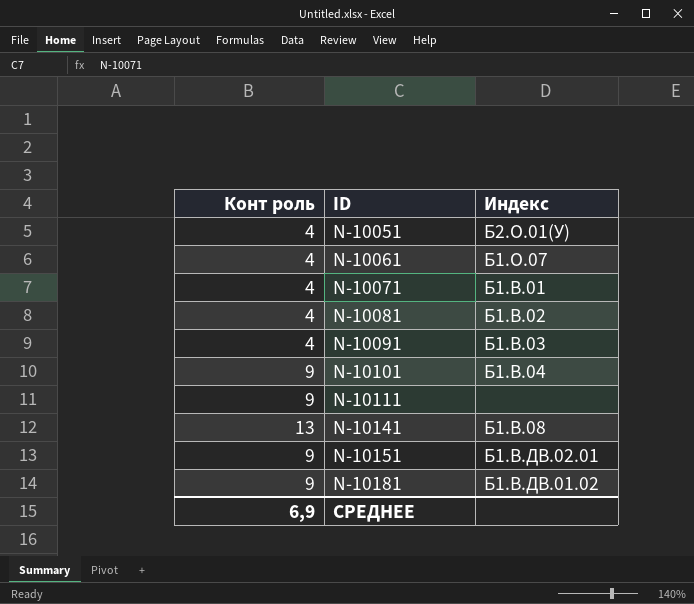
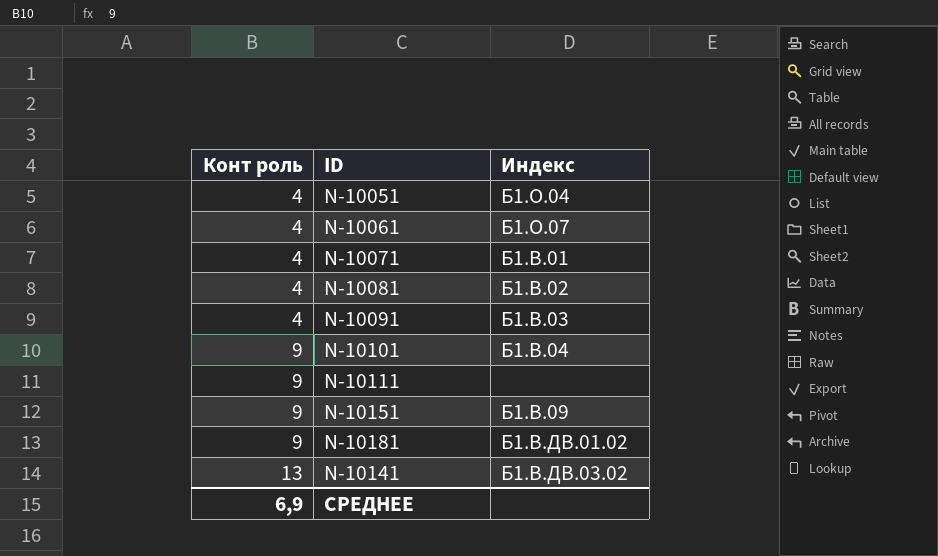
row order: ID ascending -> Конт роль ascending
N-10051 | Индекс: Б2.О.01(У) -> Б1.О.04
N-10151 | Индекс: Б1.В.ДВ.02.01 -> Б1.В.09
N-10141 | Индекс: Б1.В.08 -> Б1.В.ДВ.03.02

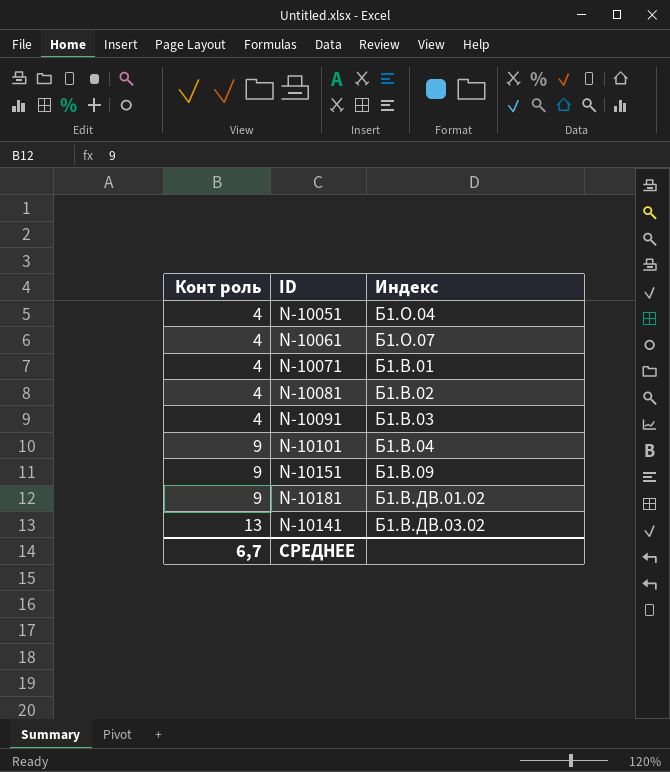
row N-10111: 9 | none -> none
СРЕДНЕЕ | Конт роль: 6,9 -> 6,7

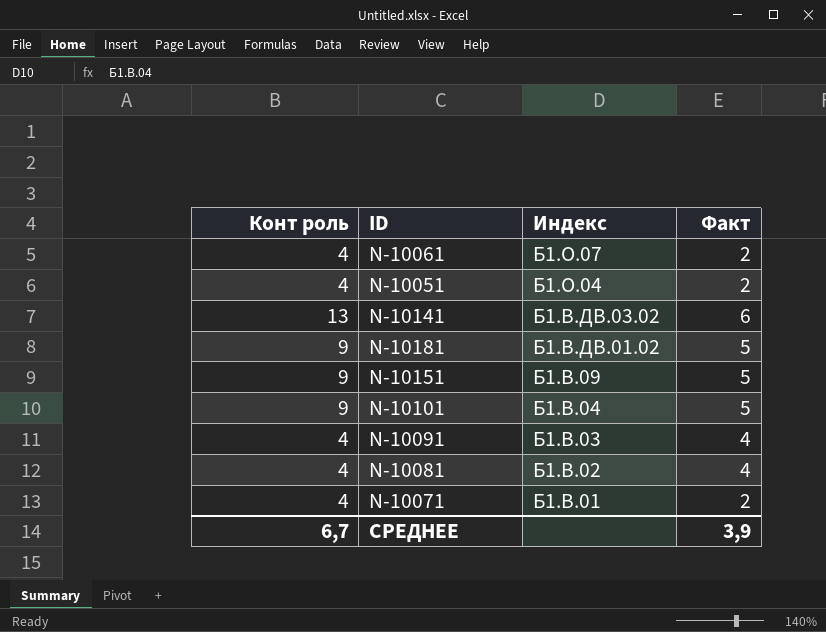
row order: Конт роль ascending -> Индекс descending
column Факт | position: none -> 4

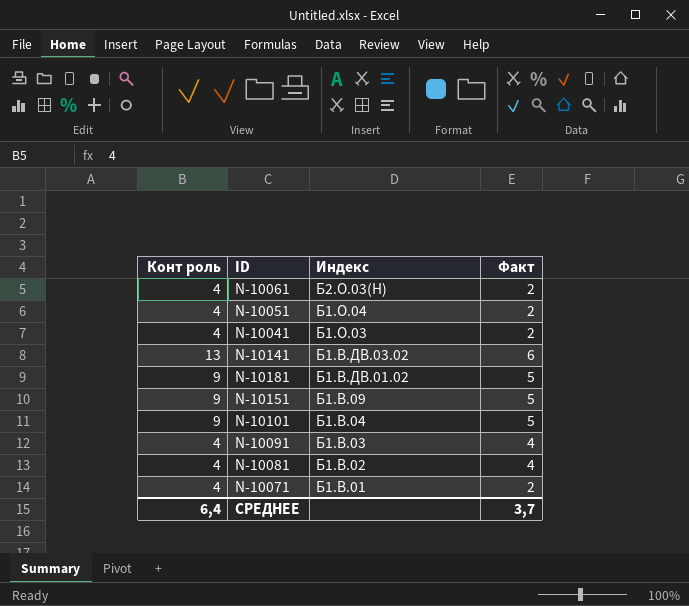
N-10061 | Индекс: Б1.О.07 -> Б2.О.03(Н)
row N-10041: none -> 4 | Б1.О.03 | 2
СРЕДНЕЕ | Конт роль: 6,7 -> 6,4
СРЕДНЕЕ | Факт: 3,9 -> 3,7

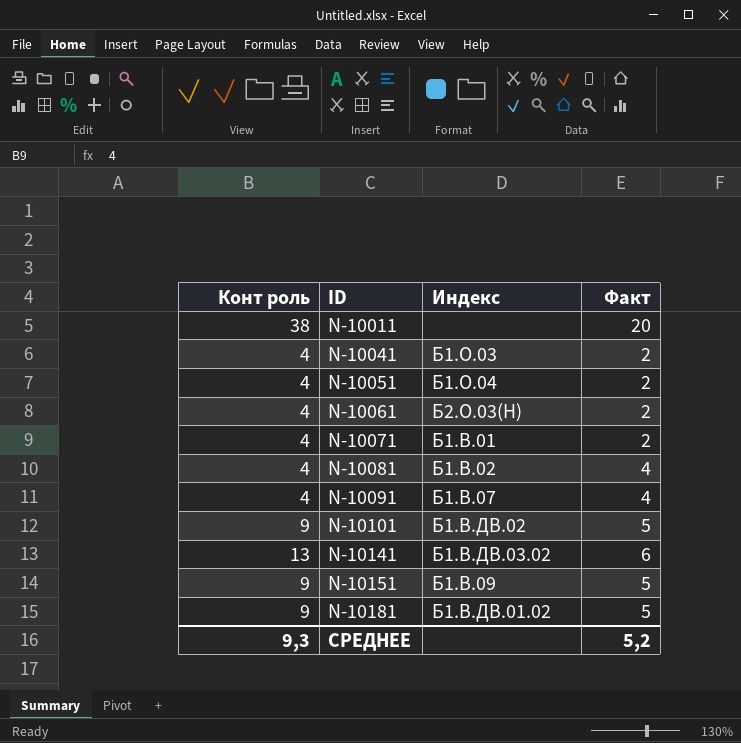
row order: Индекс descending -> ID ascending
row N-10011: none -> 38 | none | 20
N-10091 | Индекс: Б1.В.03 -> Б1.В.07
N-10101 | Индекс: Б1.В.04 -> Б1.В.ДВ.02
СРЕДНЕЕ | Конт роль: 6,4 -> 9,3
СРЕДНЕЕ | Факт: 3,7 -> 5,2

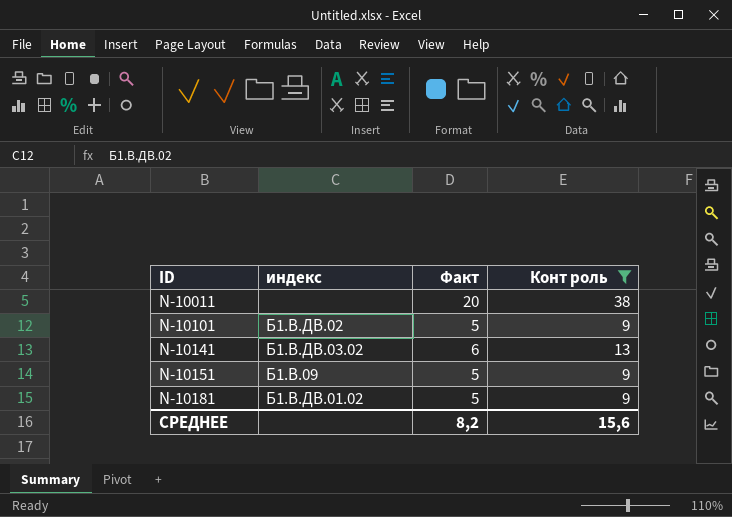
filter: none -> Конт роль != 4
column name: Индекс -> индекс
column Конт роль | position: 1 -> 4
СРЕДНЕЕ | Факт: 5,2 -> 8,2
СРЕДНЕЕ | Конт роль: 9,3 -> 15,6

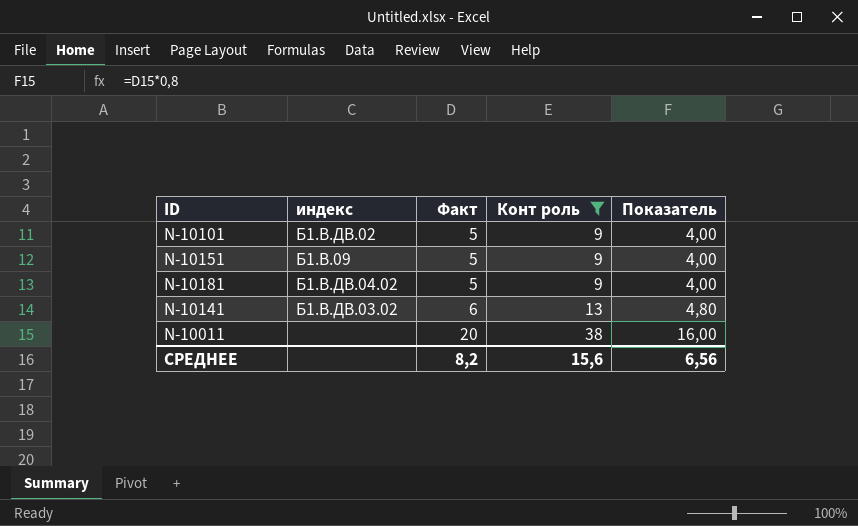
row order: ID ascending -> Факт ascending
column Показатель | formula: none -> [Факт] * 0,8
N-10181 | индекс: Б1.В.ДВ.01.02 -> Б1.В.ДВ.04.02

